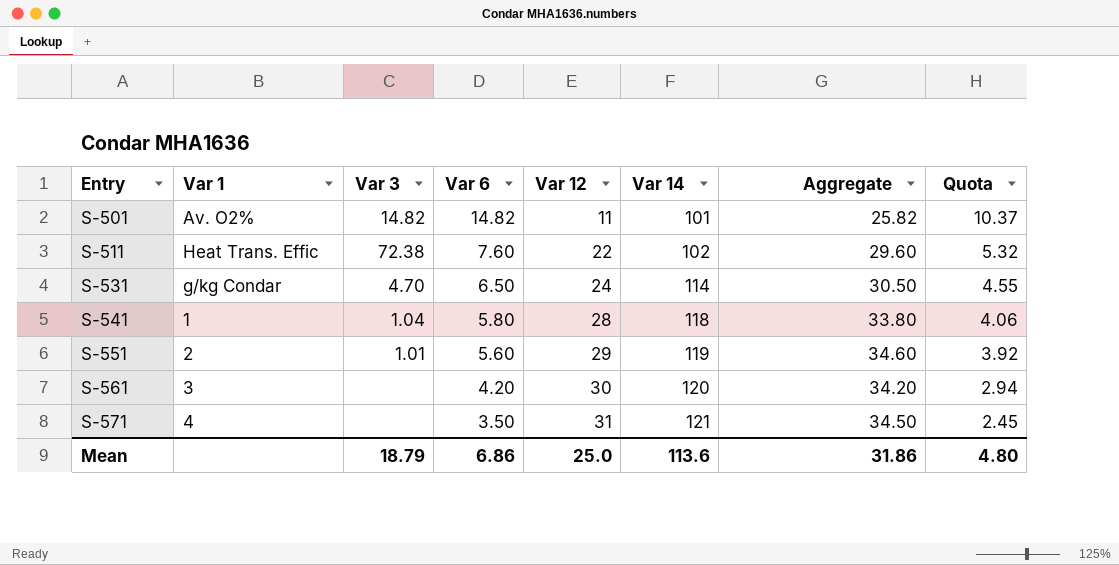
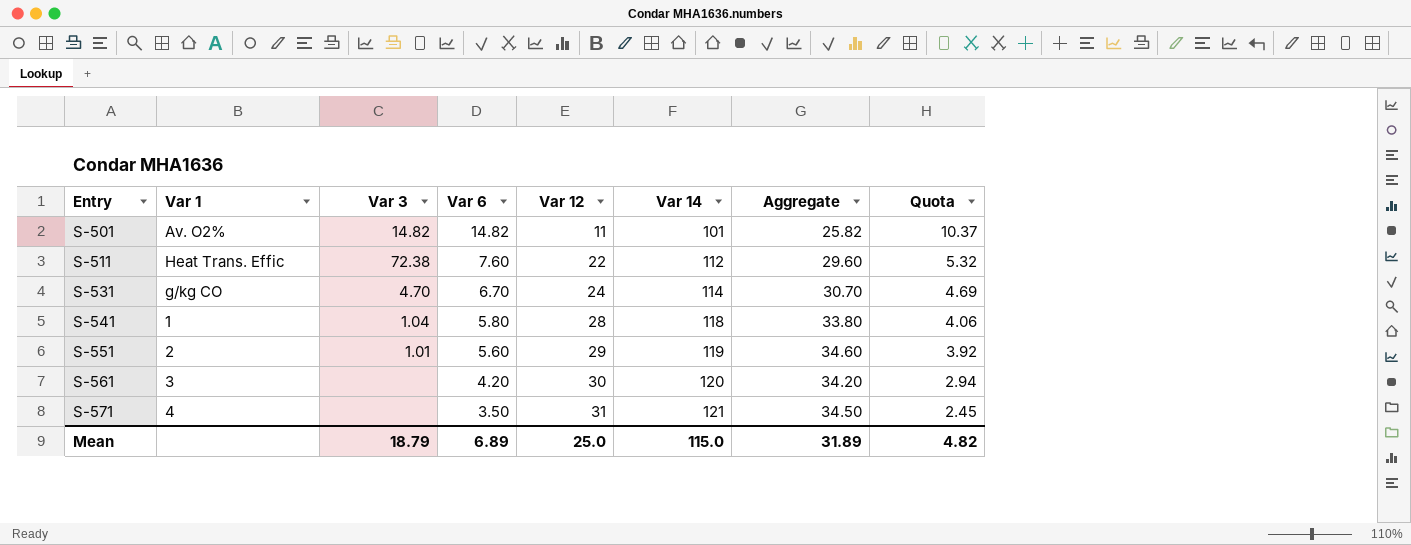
S-511 | Var 14: 102 -> 112
S-531 | Var 1: g/kg Condar -> g/kg CO
S-531 | Var 6: 6.50 -> 6.70
S-531 | Aggregate: 30.50 -> 30.70
S-531 | Quota: 4.55 -> 4.69
Mean | Var 6: 6.86 -> 6.89
Mean | Var 14: 113.6 -> 115.0
Mean | Aggregate: 31.86 -> 31.89
Mean | Quota: 4.80 -> 4.82

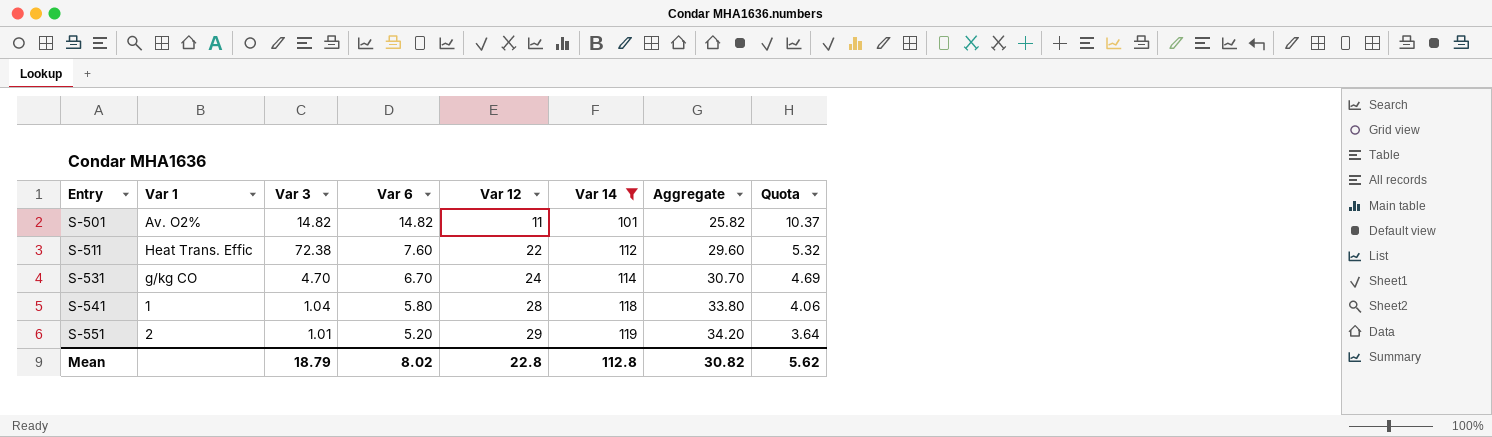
filter: none -> Var 14 <= 119
S-551 | Var 6: 5.60 -> 5.20
S-551 | Aggregate: 34.60 -> 34.20
S-551 | Quota: 3.92 -> 3.64
Mean | Var 6: 6.89 -> 8.02
Mean | Var 12: 25.0 -> 22.8
Mean | Var 14: 115.0 -> 112.8
Mean | Aggregate: 31.89 -> 30.82
Mean | Quota: 4.82 -> 5.62

